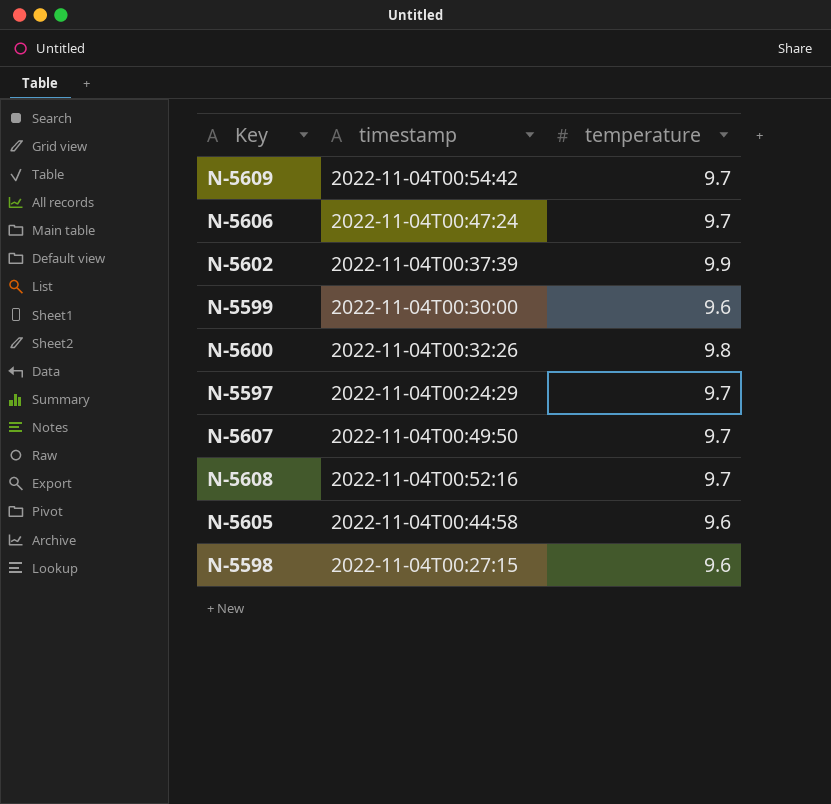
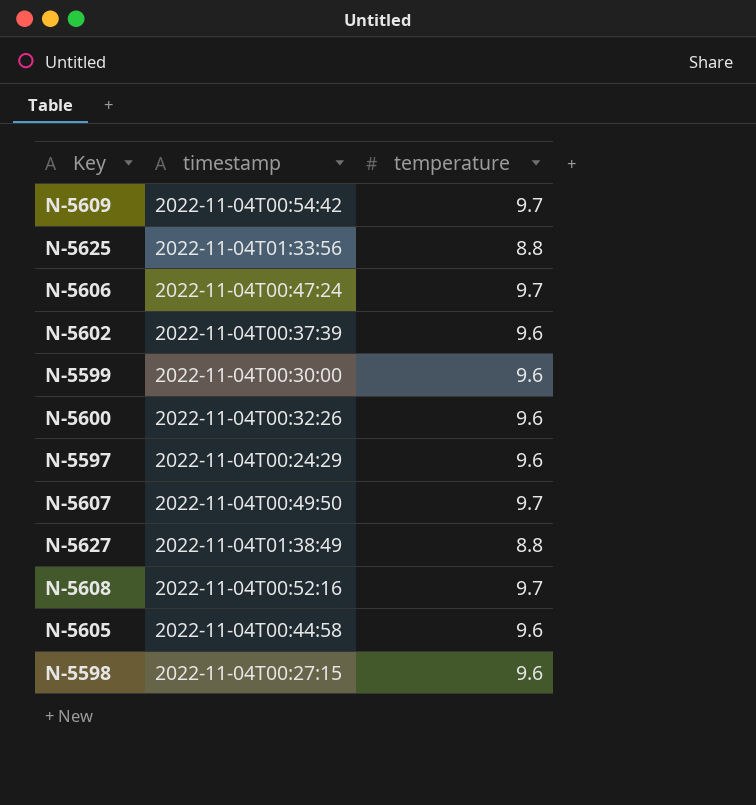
row N-5625: none -> 2022-11-04T01:33:56 | 8.8
N-5602 | temperature: 9.9 -> 9.6
N-5600 | temperature: 9.8 -> 9.6
N-5597 | temperature: 9.7 -> 9.6
row N-5627: none -> 2022-11-04T01:38:49 | 8.8

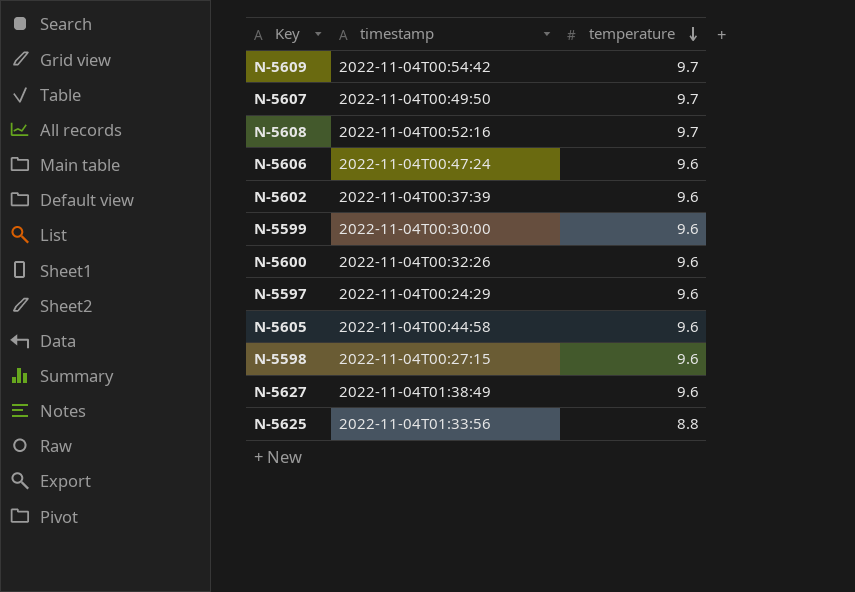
row order: none -> temperature descending
N-5606 | temperature: 9.7 -> 9.6
N-5627 | temperature: 8.8 -> 9.6

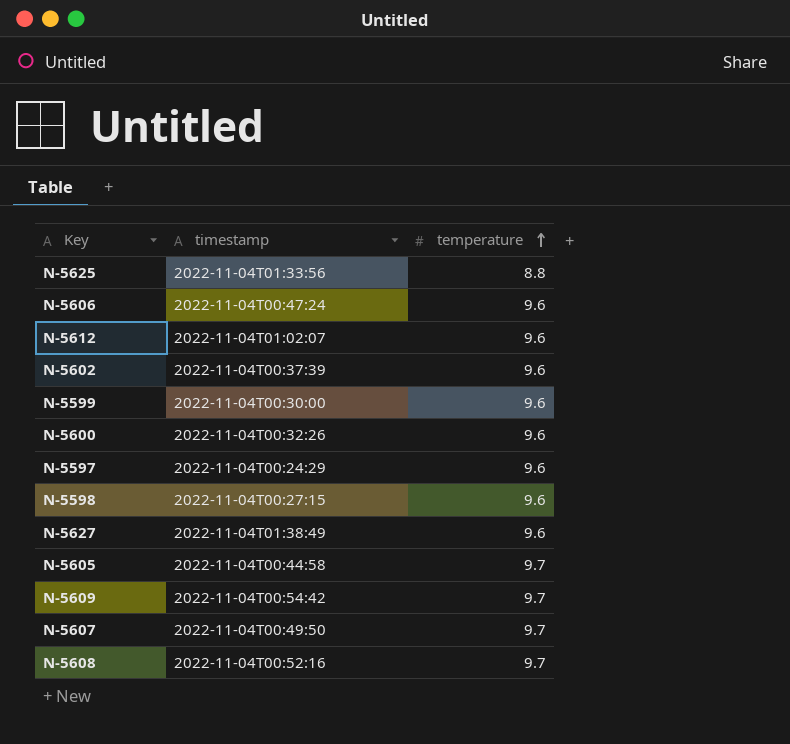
row order: temperature descending -> temperature ascending
row N-5612: none -> 2022-11-04T01:02:07 | 9.6
N-5605 | temperature: 9.6 -> 9.7

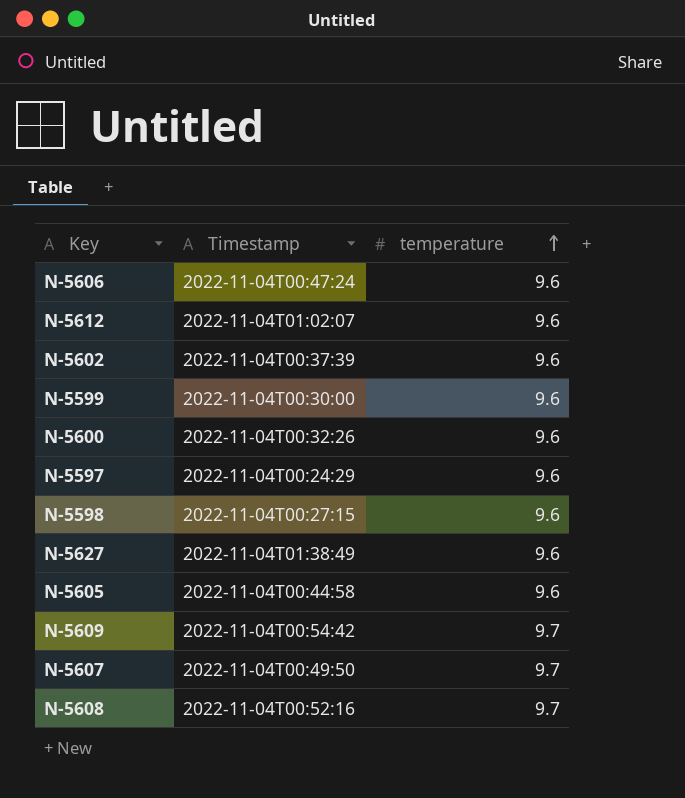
column name: timestamp -> Timestamp
row N-5625: 2022-11-04T01:33:56 | 8.8 -> none
N-5605 | temperature: 9.7 -> 9.6

